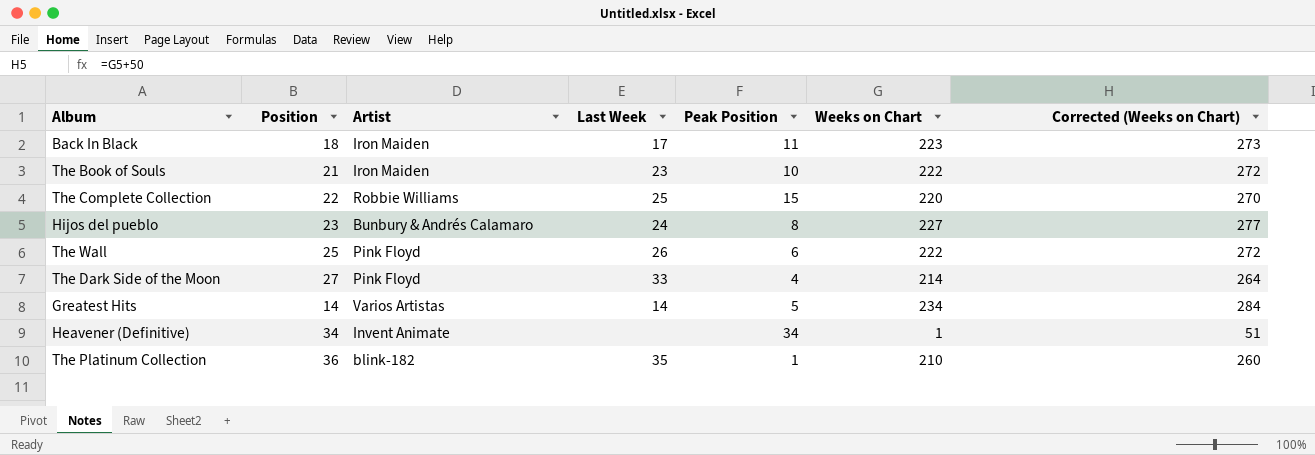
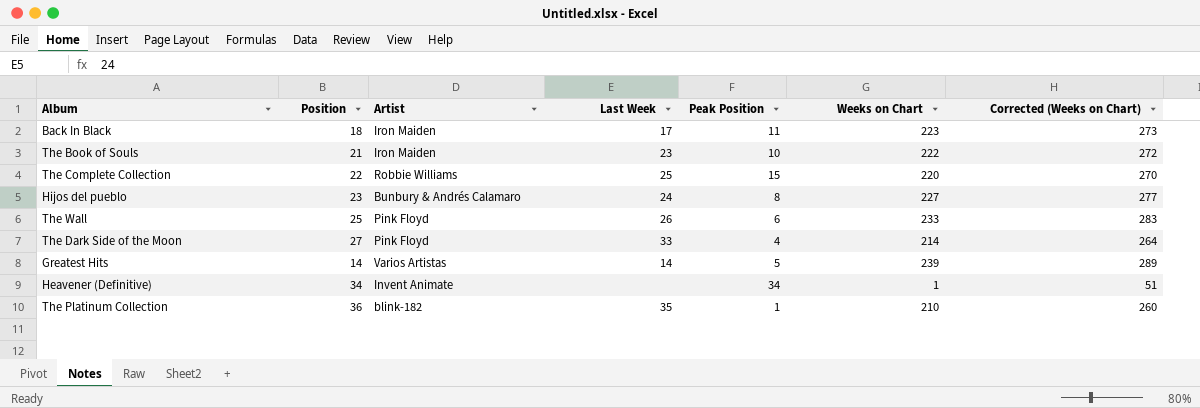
The Wall | Weeks on Chart: 222 -> 233
The Wall | Corrected (Weeks on Chart): 272 -> 283
Greatest Hits | Weeks on Chart: 234 -> 239
Greatest Hits | Corrected (Weeks on Chart): 284 -> 289

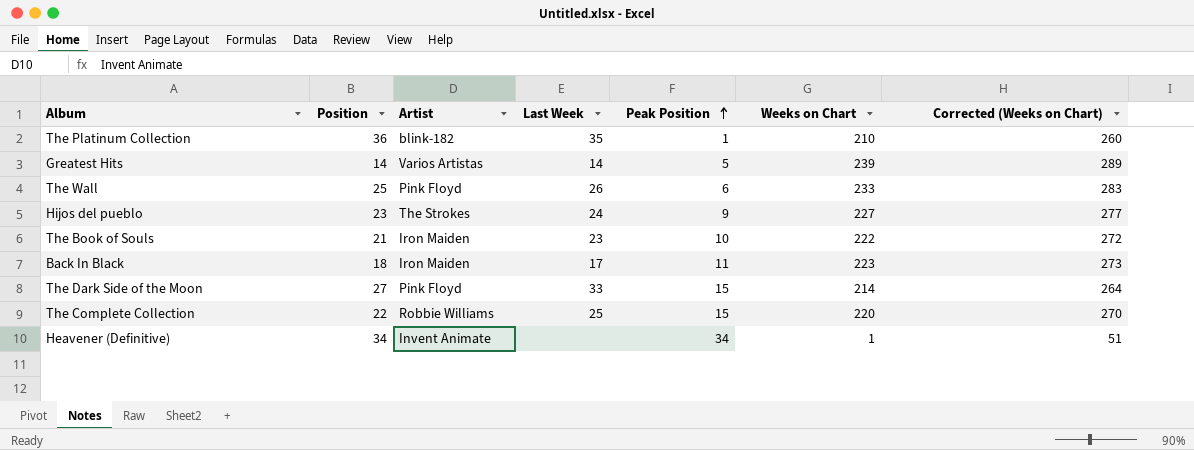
row order: none -> Peak Position ascending
Hijos del pueblo | Artist: Bunbury & Andrés Calamaro -> The Strokes
Hijos del pueblo | Peak Position: 8 -> 9
The Dark Side of the Moon | Peak Position: 4 -> 15

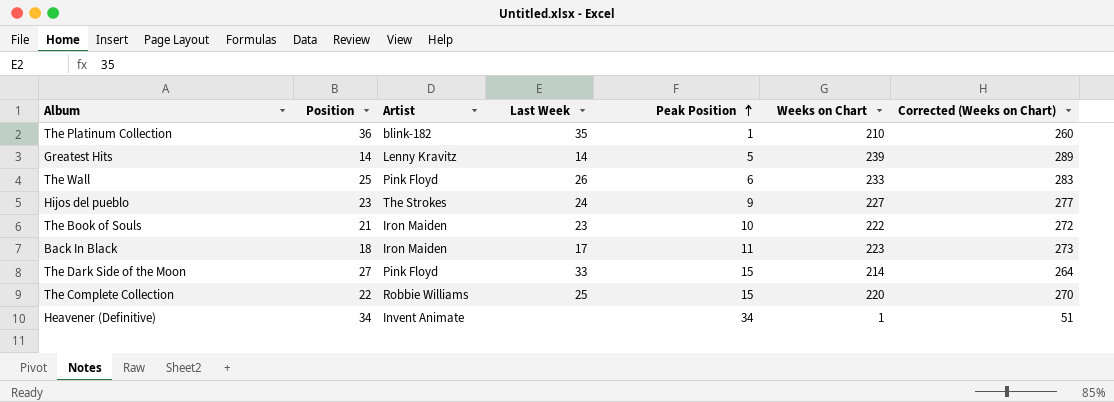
Greatest Hits | Artist: Varios Artistas -> Lenny Kravitz

